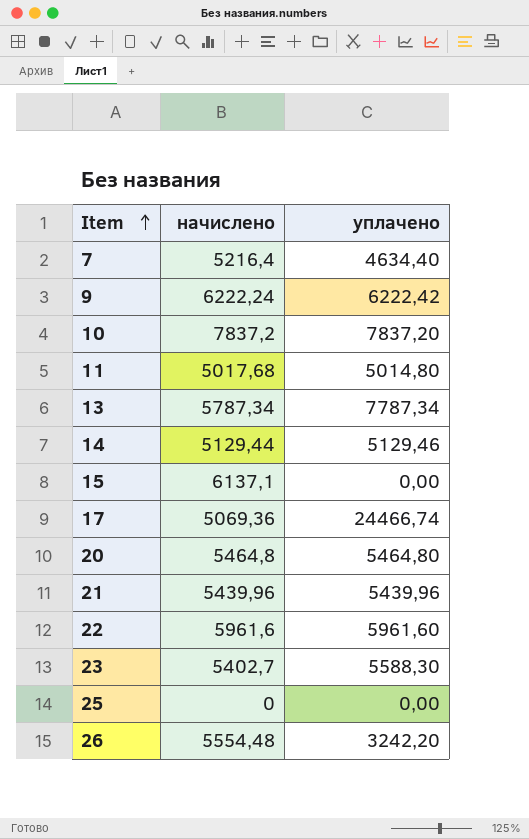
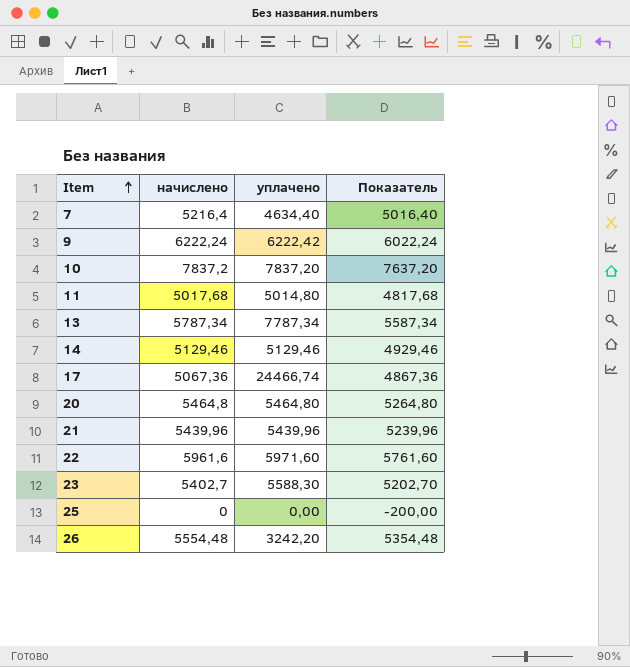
column Показатель | formula: none -> [начислено] - 200
row 15: 6137,1 | 0,00 -> none
14 | начислено: 5129,44 -> 5129,46
17 | начислено: 5069,36 -> 5067,36
22 | уплачено: 5961,60 -> 5971,60

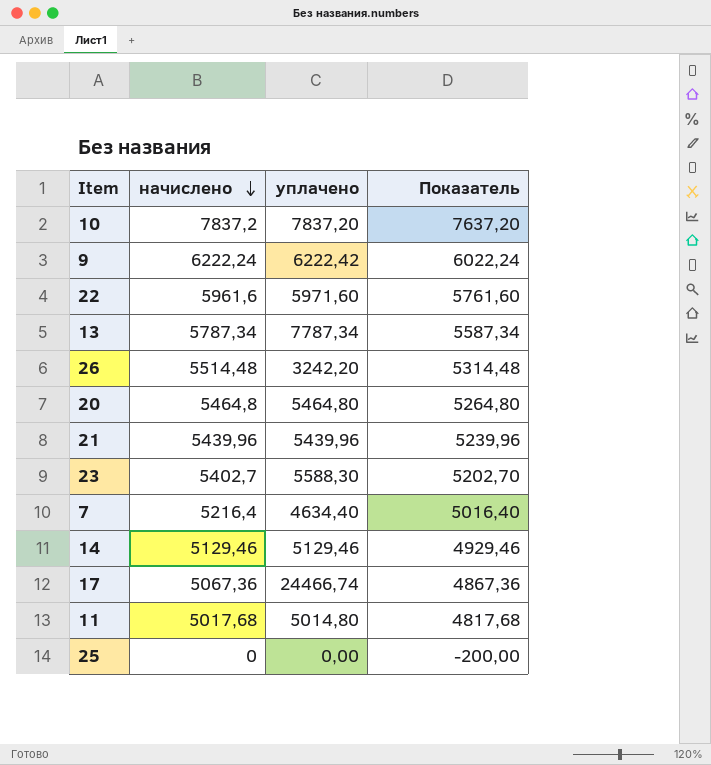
row order: Item ascending -> начислено descending
26 | начислено: 5554,48 -> 5514,48
26 | Показатель: 5354,48 -> 5314,48

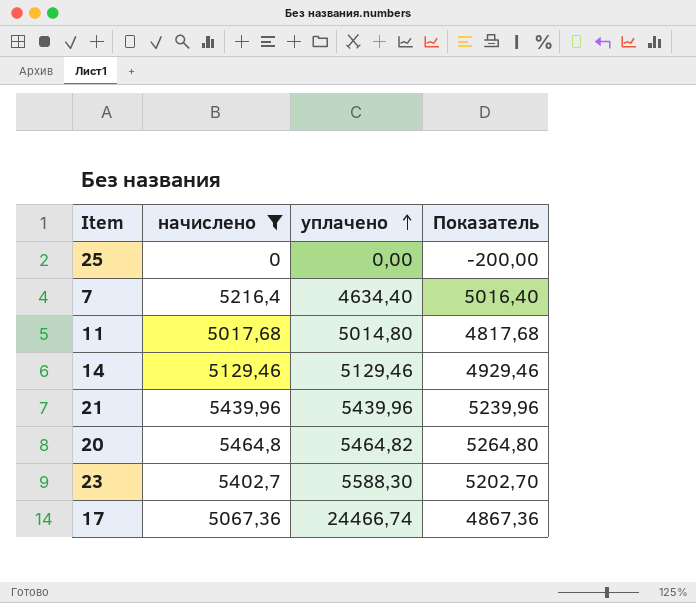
filter: none -> начислено <= 5464,8
row order: начислено descending -> уплачено ascending
20 | уплачено: 5464,80 -> 5464,82

